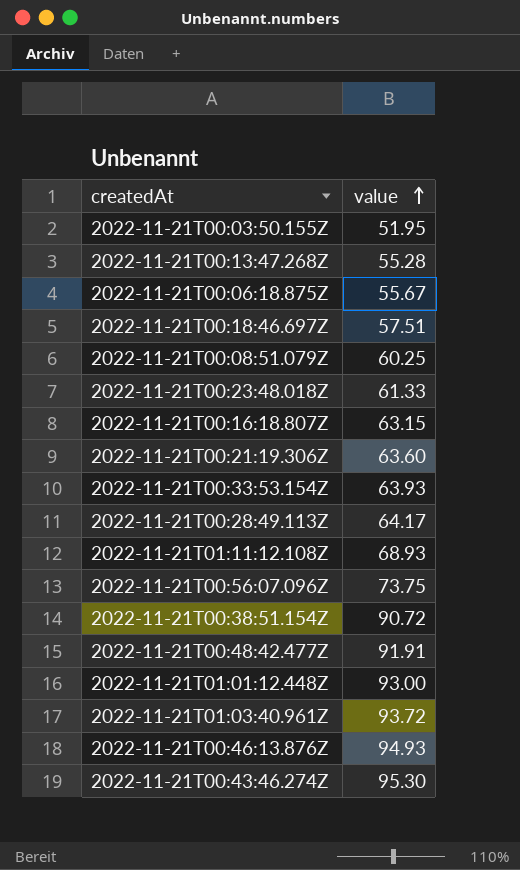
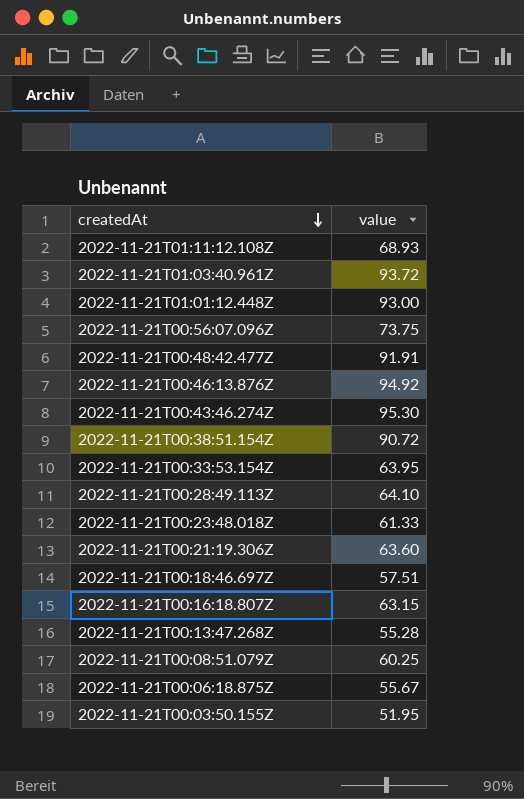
row order: value ascending -> createdAt descending
2022-11-21T00:46:13.876Z | value: 94.93 -> 94.92
2022-11-21T00:33:53.154Z | value: 63.93 -> 63.95
2022-11-21T00:28:49.113Z | value: 64.17 -> 64.10

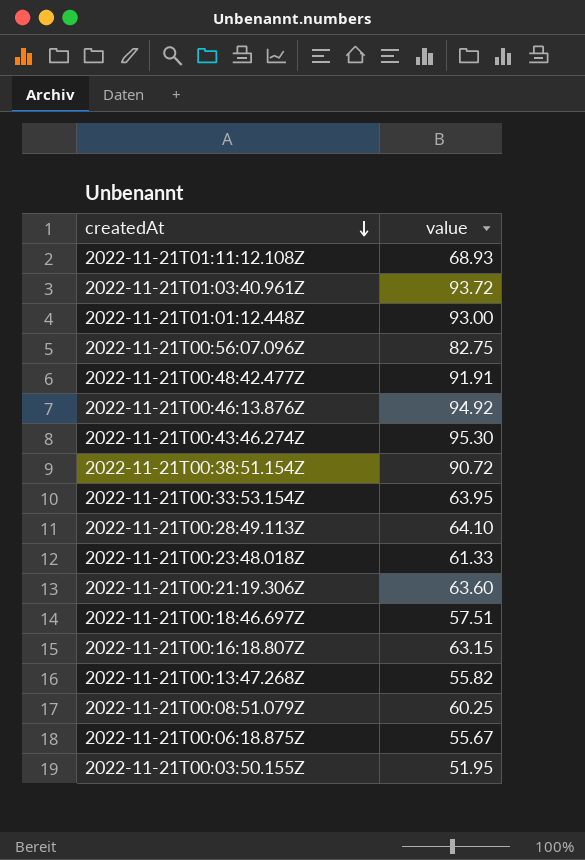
2022-11-21T00:56:07.096Z | value: 73.75 -> 82.75
2022-11-21T00:13:47.268Z | value: 55.28 -> 55.82

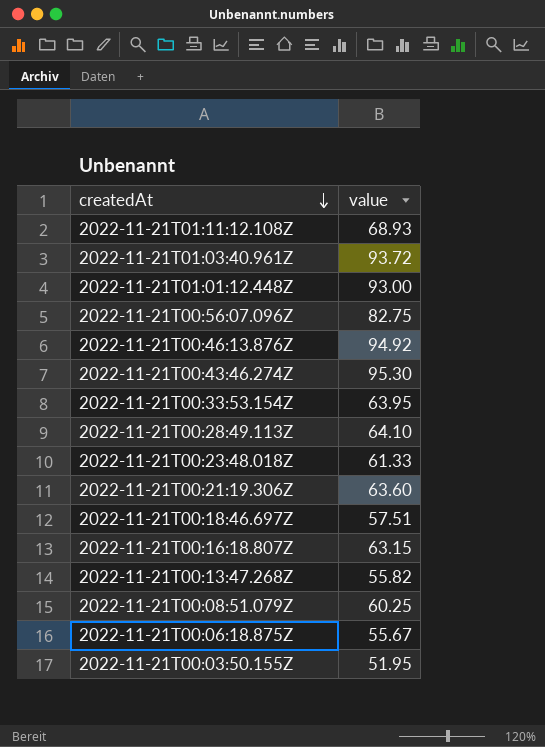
row 2022-11-21T00:48:42.477Z: 91.91 -> none
row 2022-11-21T00:38:51.154Z: 90.72 -> none

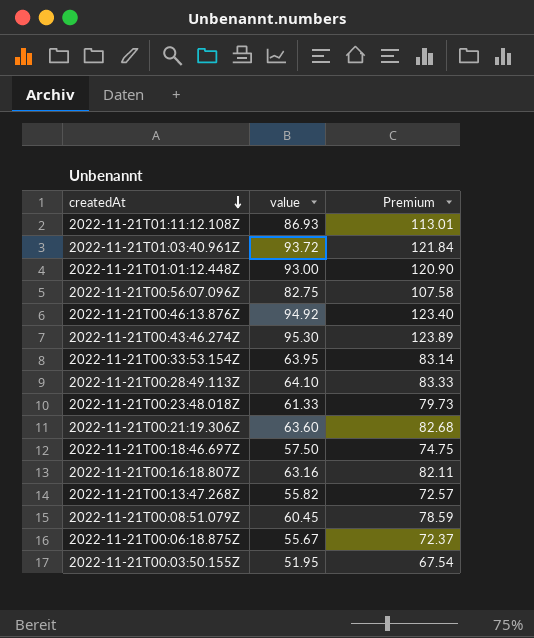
column Premium | formula: none -> [value] * 1.3
2022-11-21T01:11:12.108Z | value: 68.93 -> 86.93
2022-11-21T00:18:46.697Z | value: 57.51 -> 57.50
2022-11-21T00:16:18.807Z | value: 63.15 -> 63.16
2022-11-21T00:08:51.079Z | value: 60.25 -> 60.45

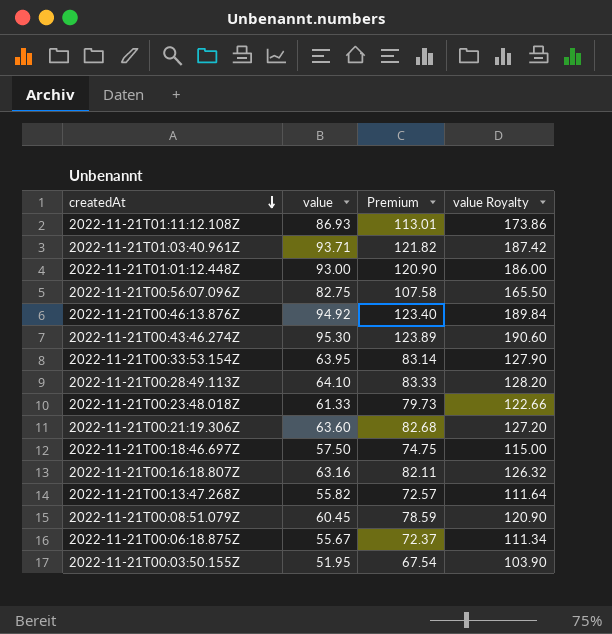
column value Royalty | formula: none -> [value] * 2
2022-11-21T01:03:40.961Z | value: 93.72 -> 93.71
2022-11-21T01:03:40.961Z | Premium: 121.84 -> 121.82

